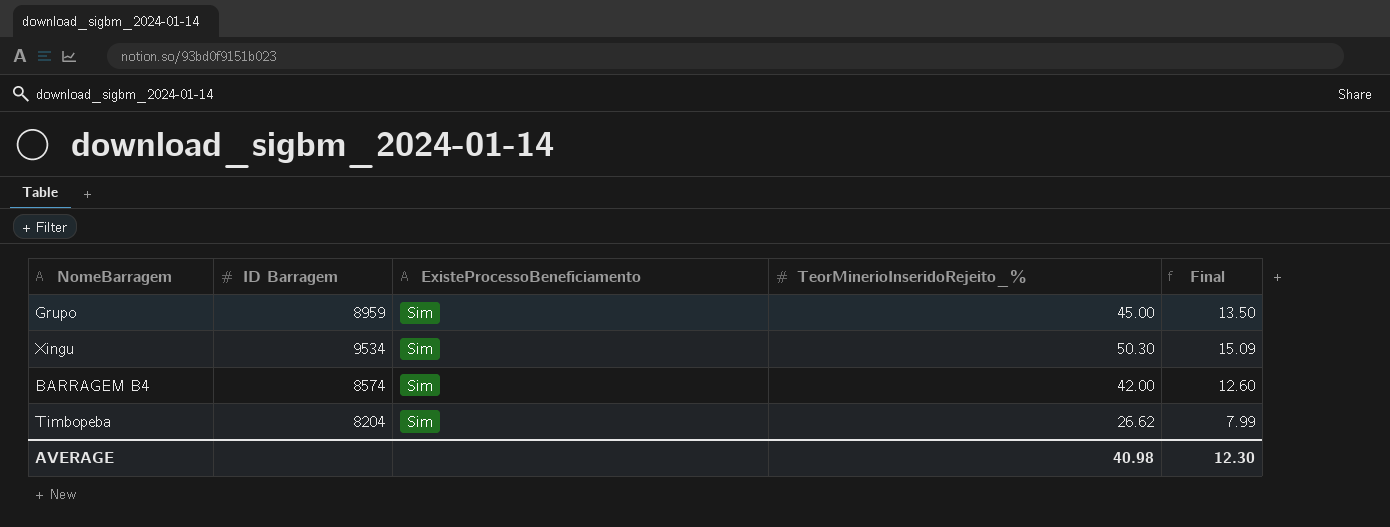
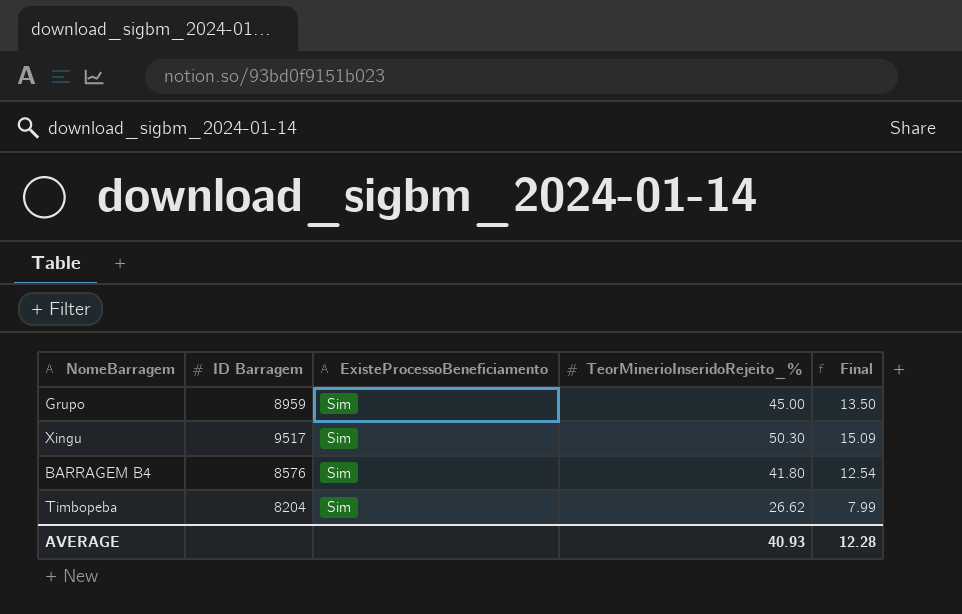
Xingu | ID Barragem: 9534 -> 9517
BARRAGEM B4 | ID Barragem: 8574 -> 8576
BARRAGEM B4 | TeorMinerioInseridoRejeito_%: 42.00 -> 41.80
BARRAGEM B4 | Final: 12.60 -> 12.54
AVERAGE | TeorMinerioInseridoRejeito_%: 40.98 -> 40.93
AVERAGE | Final: 12.30 -> 12.28

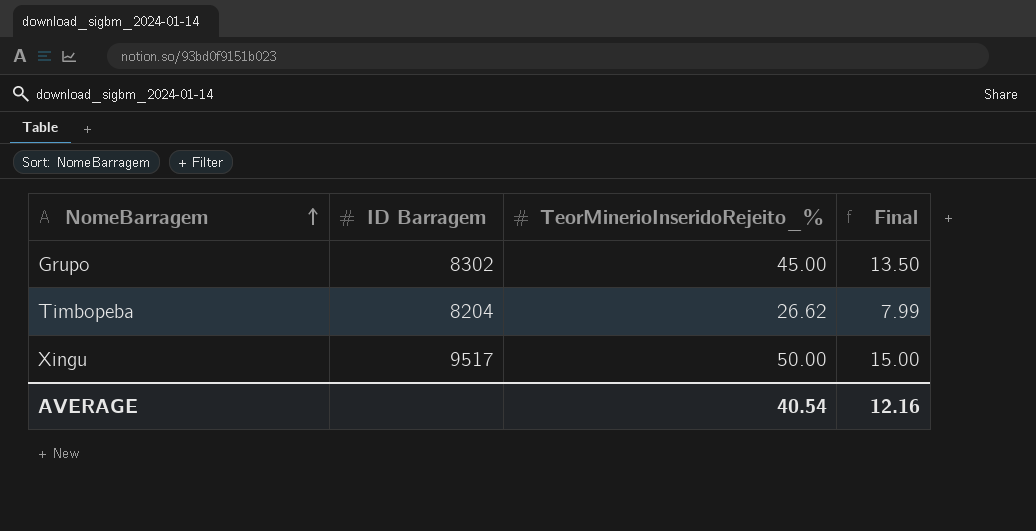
row order: none -> NomeBarragem ascending
column ExisteProcessoBeneficiamento | position: 3 -> none
row BARRAGEM B4: 8576 | Sim | 41.80 | 12.54 -> none
Grupo | ID Barragem: 8959 -> 8302
Xingu | TeorMinerioInseridoRejeito_%: 50.30 -> 50.00
Xingu | Final: 15.09 -> 15.00
AVERAGE | TeorMinerioInseridoRejeito_%: 40.93 -> 40.54
AVERAGE | Final: 12.28 -> 12.16

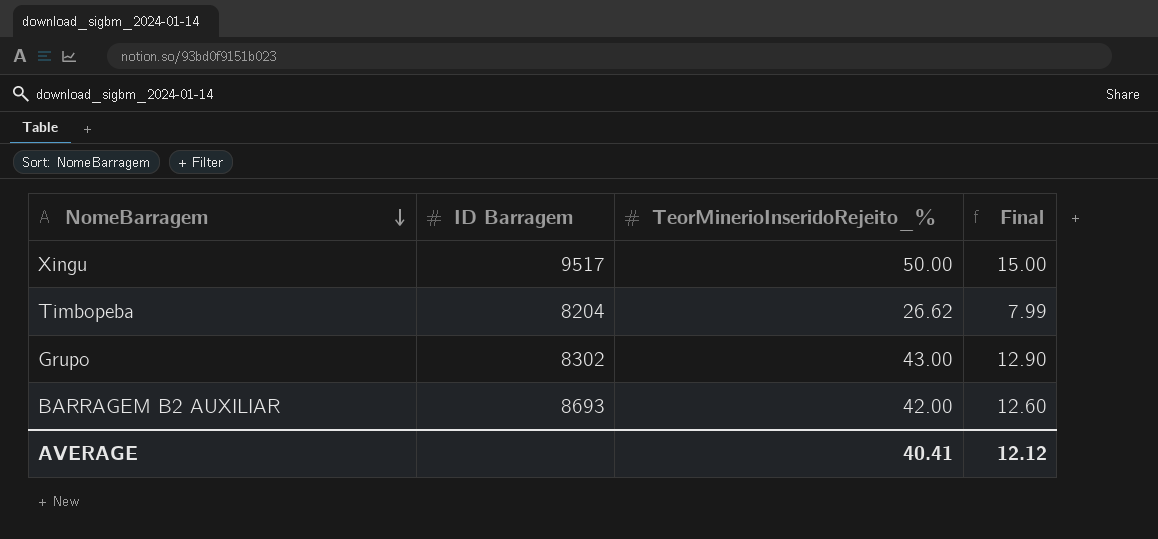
row order: NomeBarragem ascending -> NomeBarragem descending
Grupo | TeorMinerioInseridoRejeito_%: 45.00 -> 43.00
Grupo | Final: 13.50 -> 12.90
row BARRAGEM B2 AUXILIAR: none -> 8693 | 42.00 | 12.60
AVERAGE | TeorMinerioInseridoRejeito_%: 40.54 -> 40.41
AVERAGE | Final: 12.16 -> 12.12

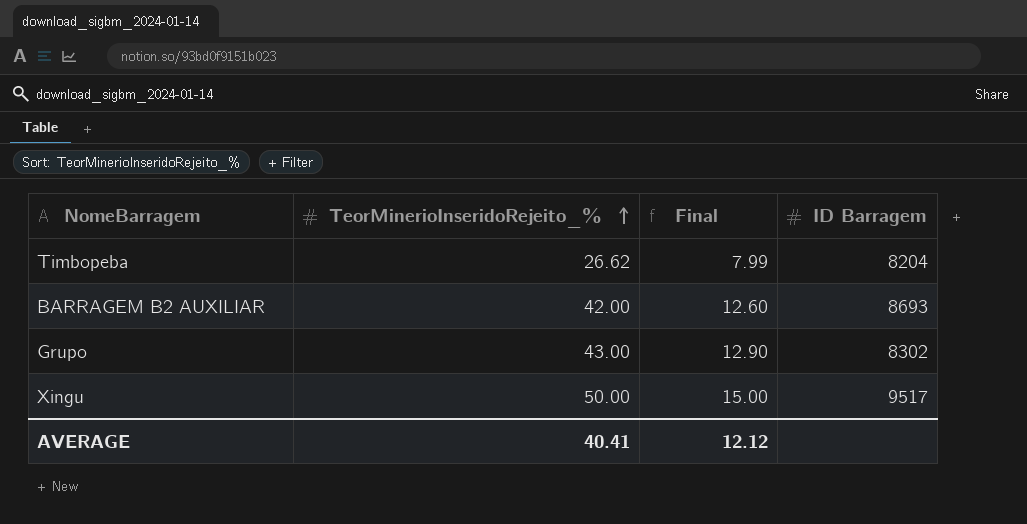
row order: NomeBarragem descending -> TeorMinerioInseridoRejeito_% ascending
column ID Barragem | position: 2 -> 4

